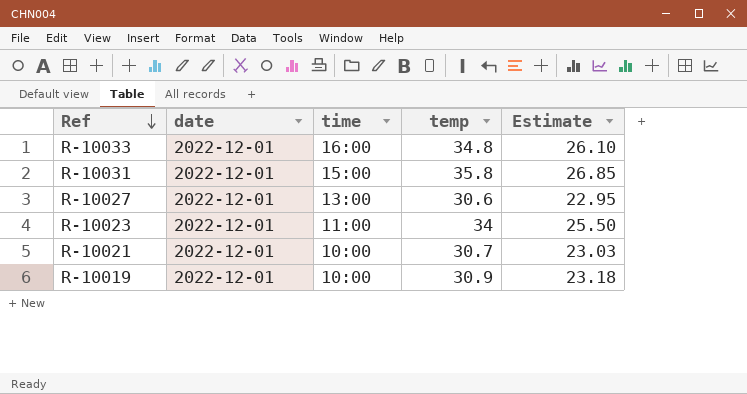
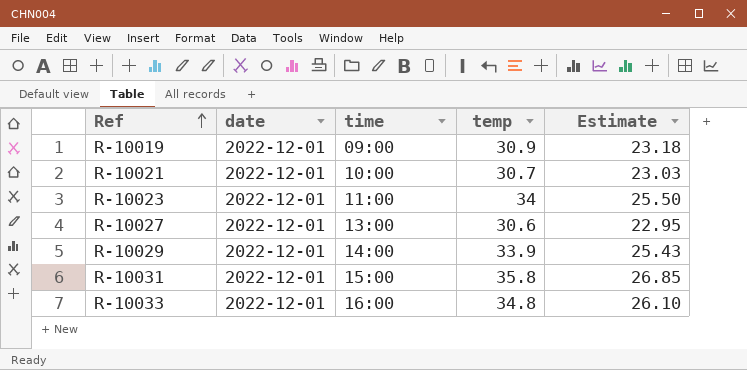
row order: Ref descending -> Ref ascending
R-10019 | time: 10:00 -> 09:00
row R-10029: none -> 2022-12-01 | 14:00 | 33.9 | 25.43

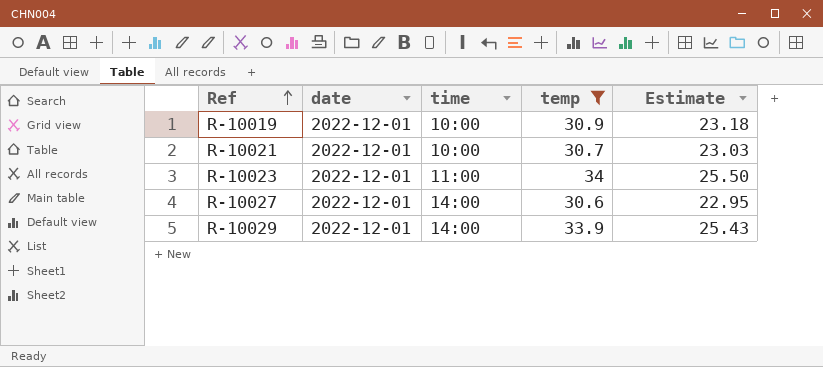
filter: none -> temp <= 34
R-10019 | time: 09:00 -> 10:00
R-10027 | time: 13:00 -> 14:00

